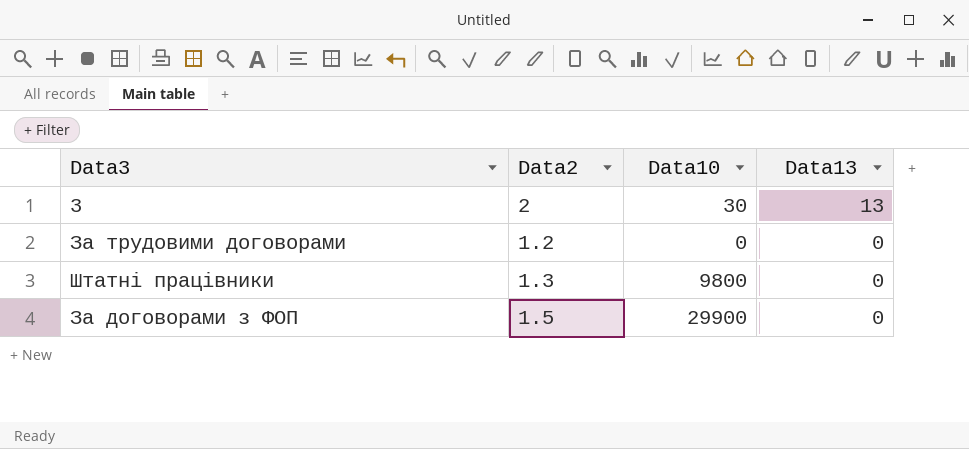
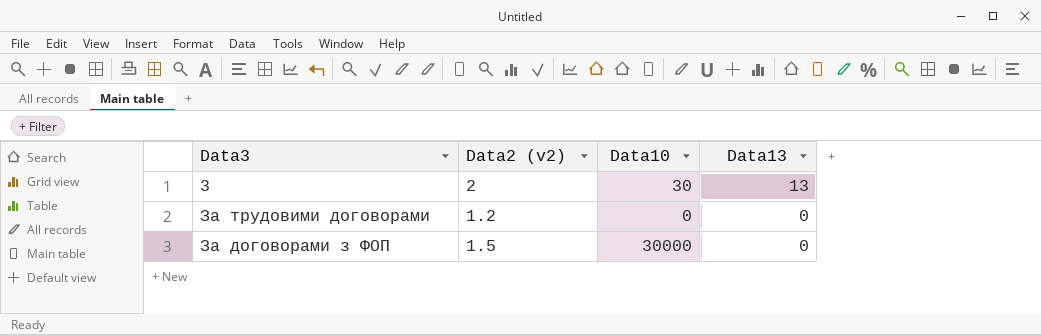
column name: Data2 -> Data2 (v2)
row Штатні працівники: 1.3 | 9800 | 0 -> none
За договорами з ФОП | Data10: 29900 -> 30000

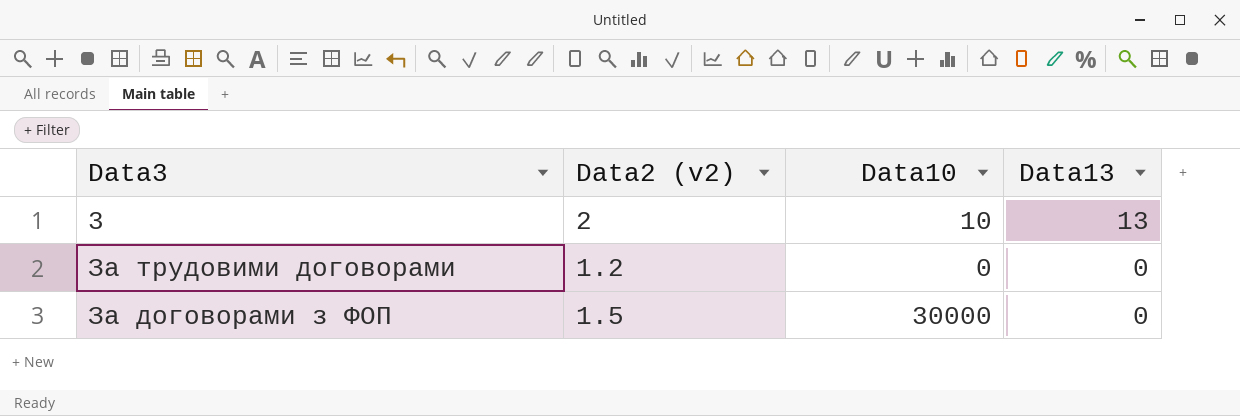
3 | Data10: 30 -> 10

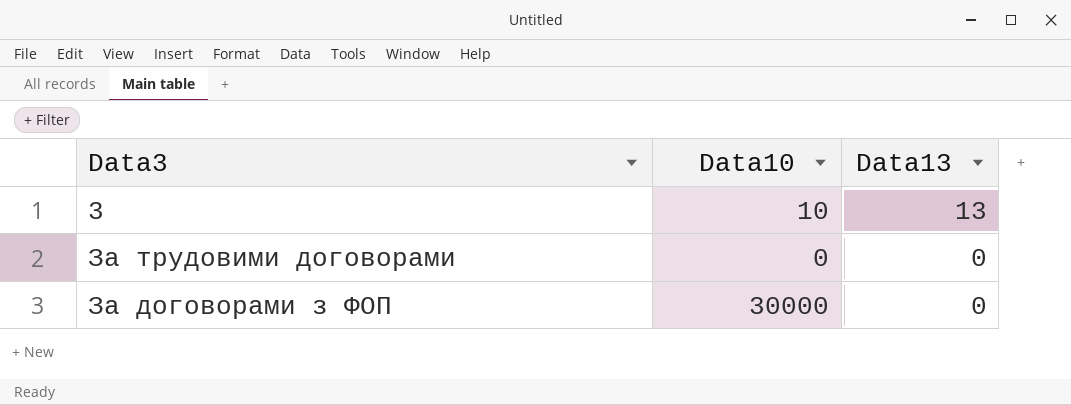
column Data2 (v2) | position: 2 -> none

